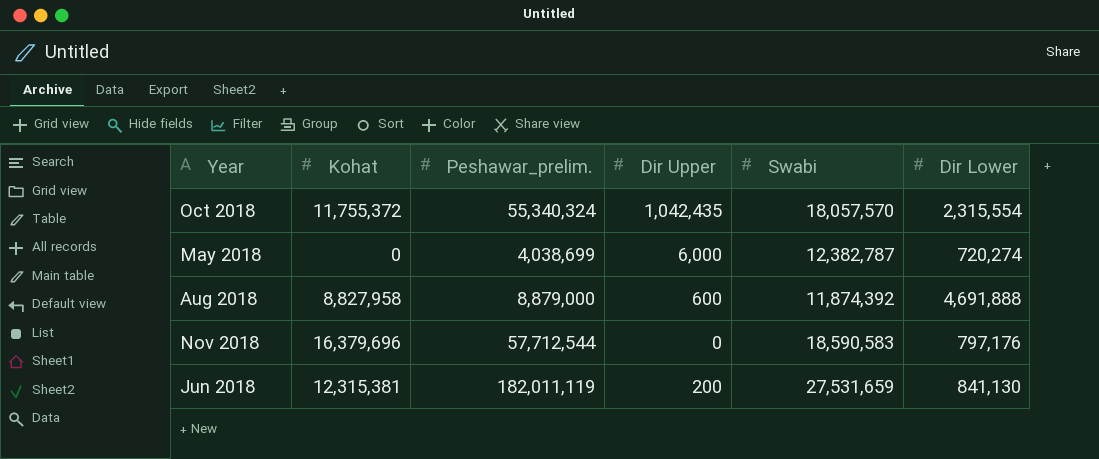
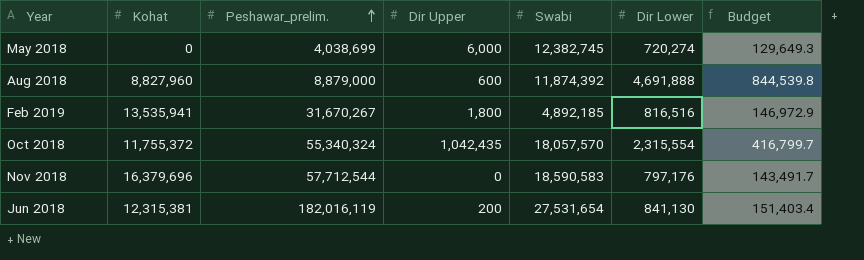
row order: none -> Peshawar_prelim. ascending
column Budget | formula: none -> [Dir Lower] * 0.18
May 2018 | Swabi: 12,382,787 -> 12,382,745
Aug 2018 | Kohat: 8,827,958 -> 8,827,960
row Feb 2019: none -> 13,535,941 | 31,670,267 | 1,800 | 4,892,185 | 816,516 | 146,972.9
Jun 2018 | Peshawar_prelim.: 182,011,119 -> 182,016,119
Jun 2018 | Swabi: 27,531,659 -> 27,531,654

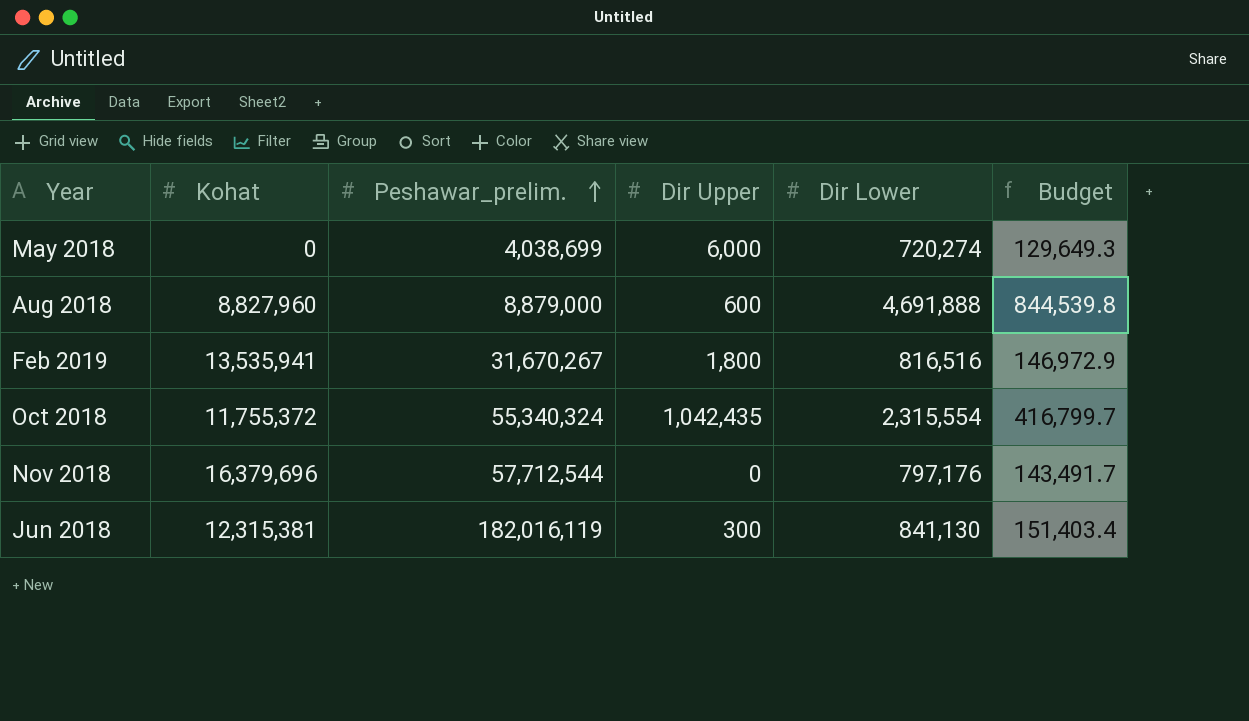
column Swabi | position: 5 -> none
Jun 2018 | Dir Upper: 200 -> 300

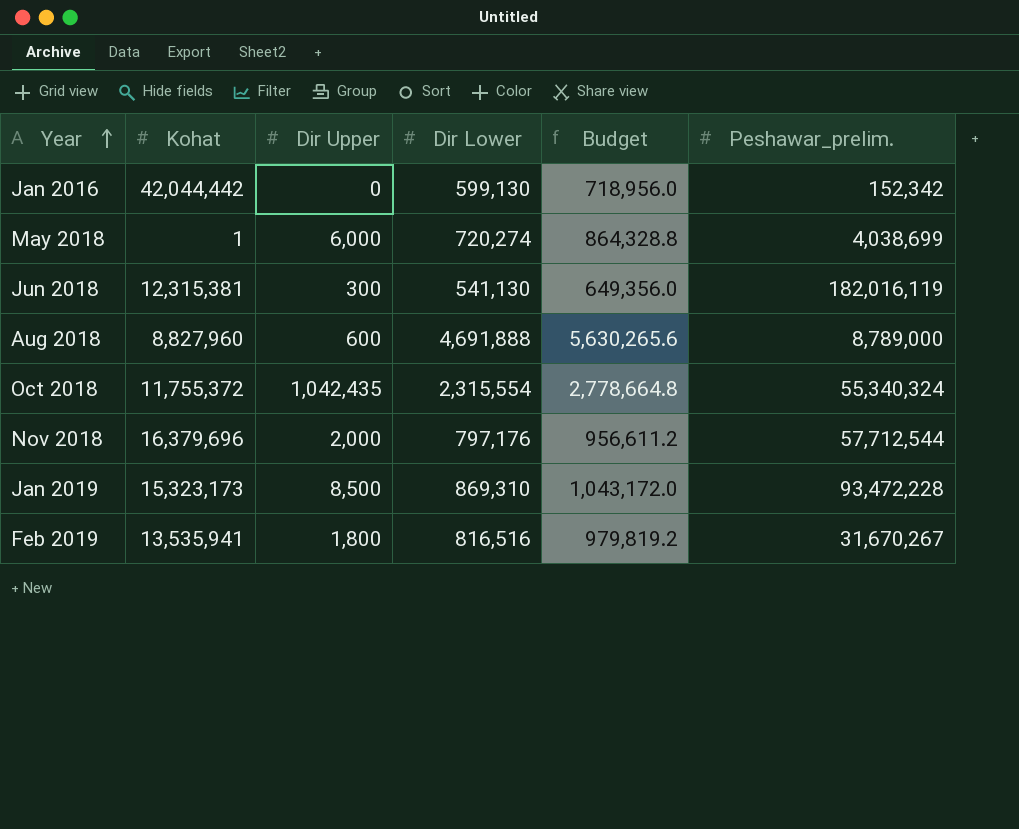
row order: Peshawar_prelim. ascending -> Year ascending
column Budget | formula: [Dir Lower] * 0.18 -> [Dir Lower] * 1.2
column Peshawar_prelim. | position: 3 -> 6
row Jan 2016: none -> 42,044,442 | 0 | 599,130 | 718,956.0 | 152,342
May 2018 | Kohat: 0 -> 1
Jun 2018 | Dir Lower: 841,130 -> 541,130
Aug 2018 | Peshawar_prelim.: 8,879,000 -> 8,789,000
Nov 2018 | Dir Upper: 0 -> 2,000
row Jan 2019: none -> 15,323,173 | 8,500 | 869,310 | 1,043,172.0 | 93,472,228

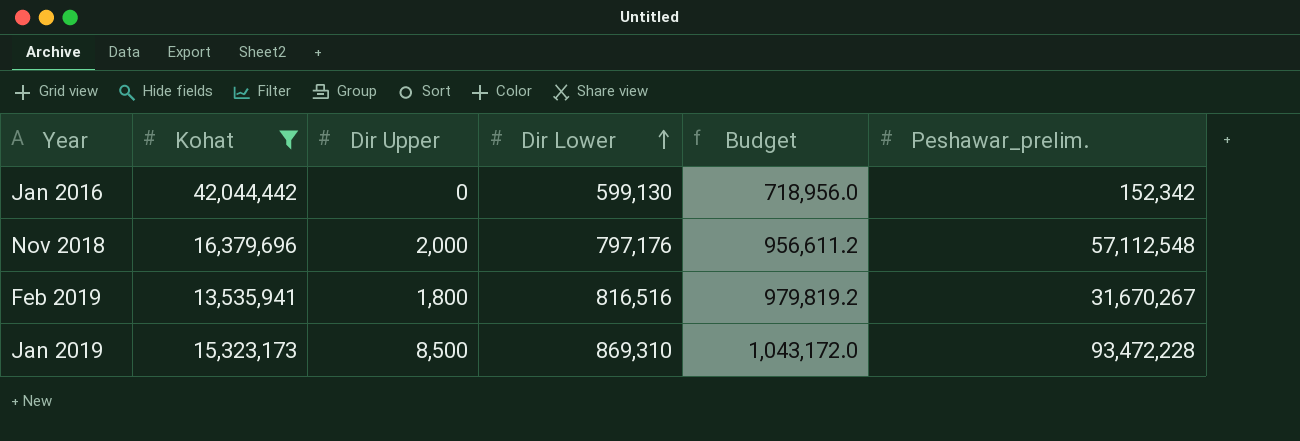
filter: none -> Kohat >= 13,535,941
row order: Year ascending -> Dir Lower ascending
Nov 2018 | Peshawar_prelim.: 57,712,544 -> 57,112,548

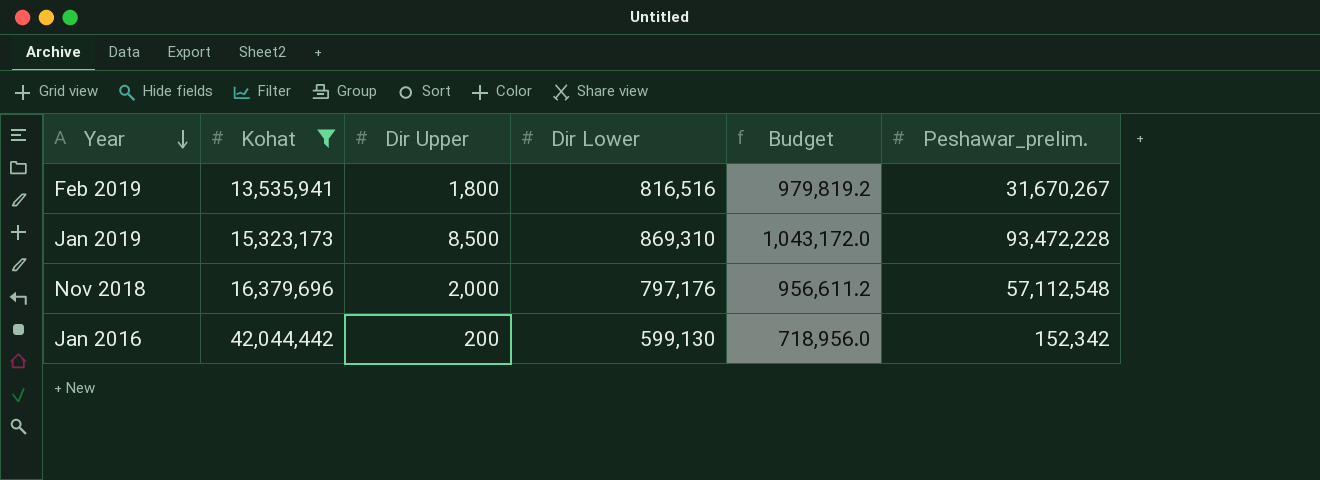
row order: Dir Lower ascending -> Year descending
Jan 2016 | Dir Upper: 0 -> 200

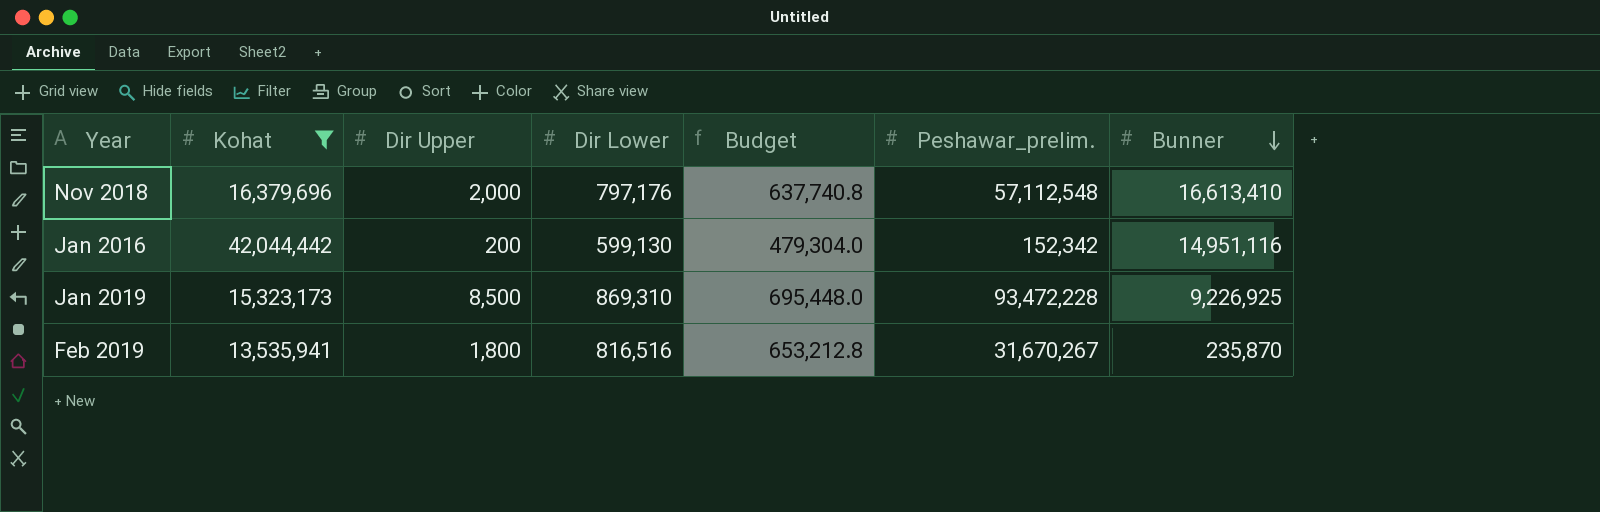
row order: Year descending -> Bunner descending
column Budget | formula: [Dir Lower] * 1.2 -> [Dir Lower] * 0.8
column Bunner | position: none -> 7

